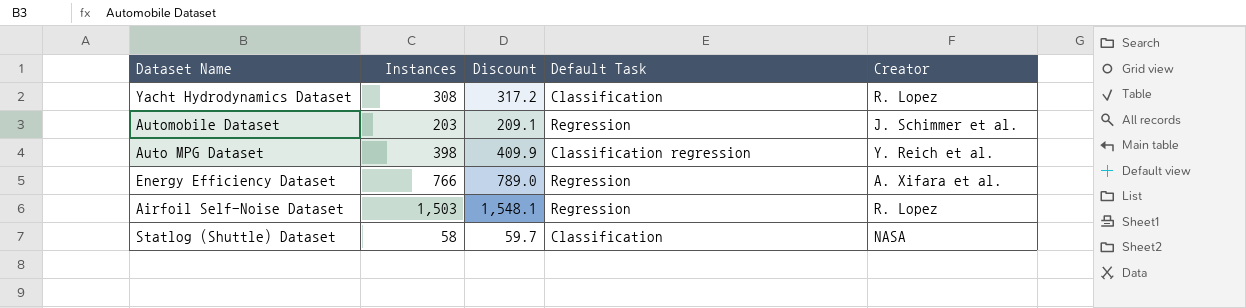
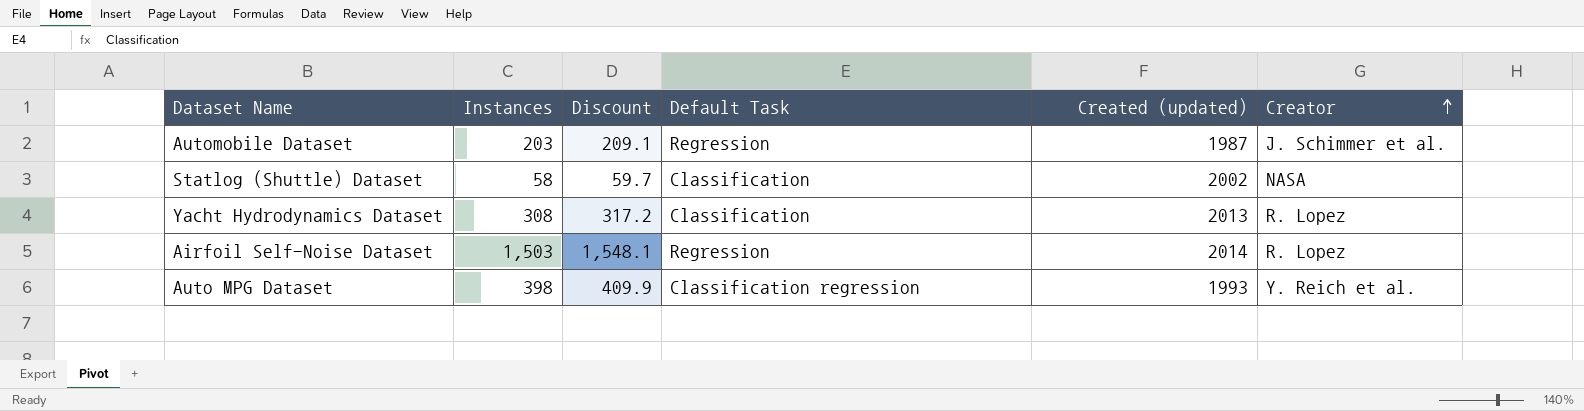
row order: none -> Creator ascending
column Created (updated) | position: none -> 5
row Energy Efficiency Dataset: 766 | 789.0 | Regression | A. Xifara et al. -> none

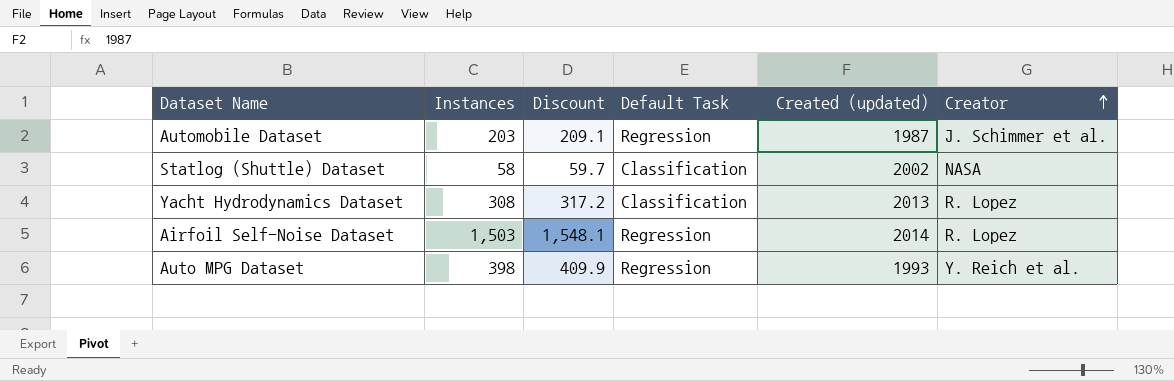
Auto MPG Dataset | Default Task: Classification regression -> Regression

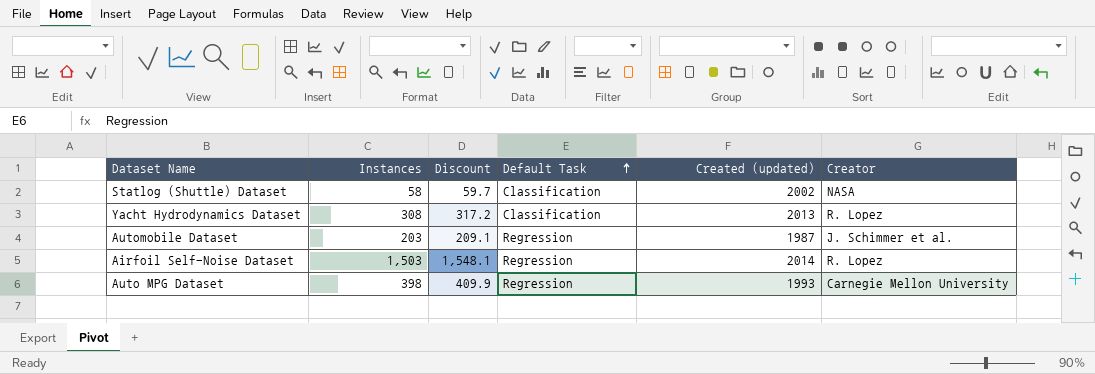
row order: Creator ascending -> Default Task ascending
Auto MPG Dataset | Creator: Y. Reich et al. -> Carnegie Mellon University

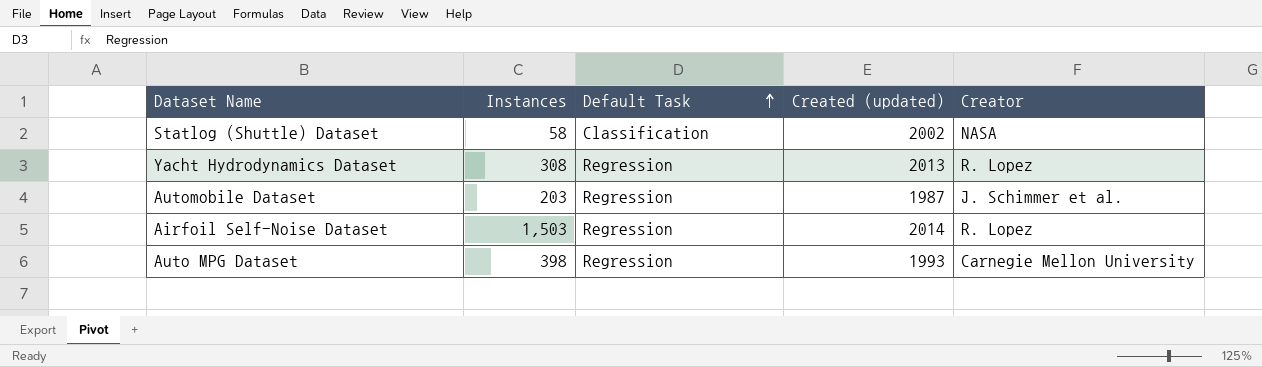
column Discount | formula: [Instances] * 1.03 -> none
Yacht Hydrodynamics Dataset | Default Task: Classification -> Regression

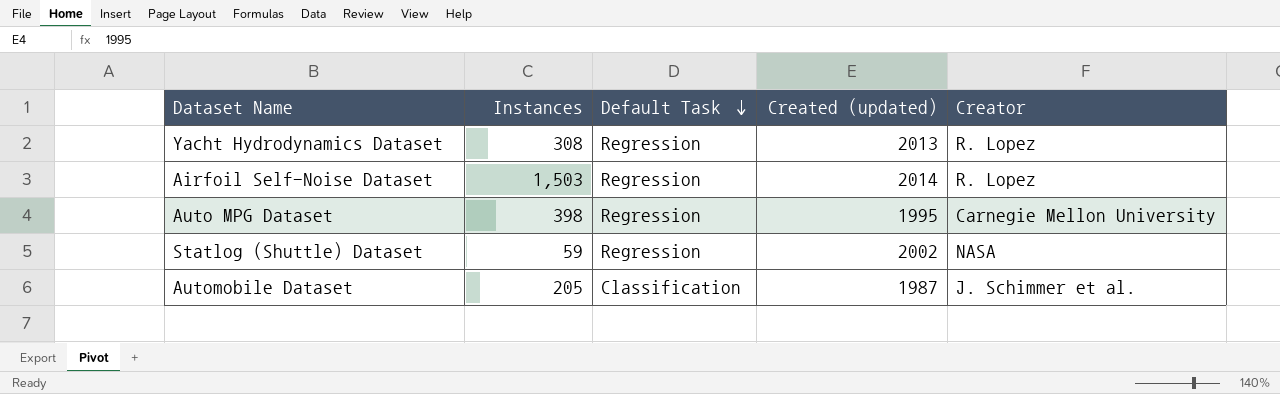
row order: Default Task ascending -> Default Task descending
Auto MPG Dataset | Created (updated): 1993 -> 1995
Statlog (Shuttle) Dataset | Instances: 58 -> 59
Statlog (Shuttle) Dataset | Default Task: Classification -> Regression
Automobile Dataset | Instances: 203 -> 205
Automobile Dataset | Default Task: Regression -> Classification

